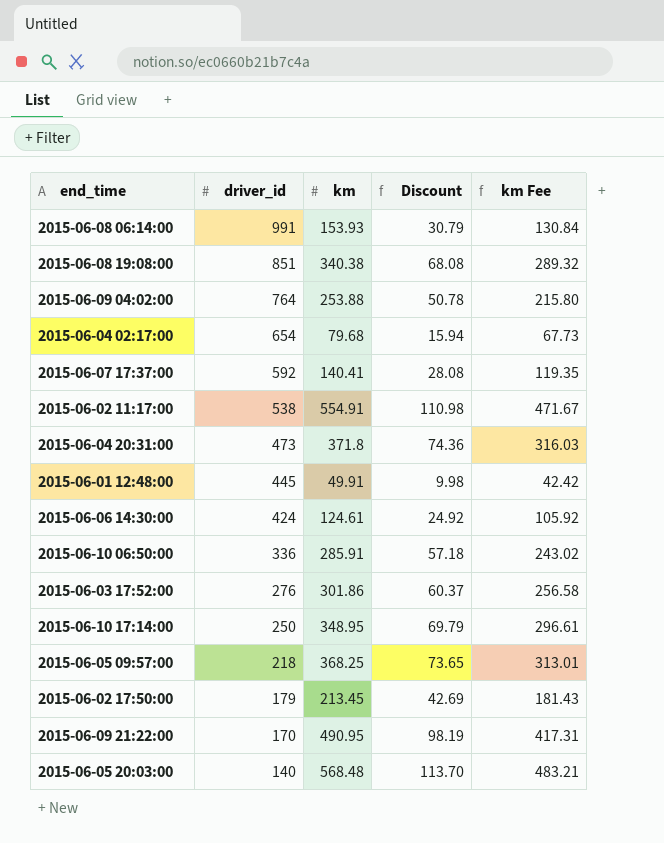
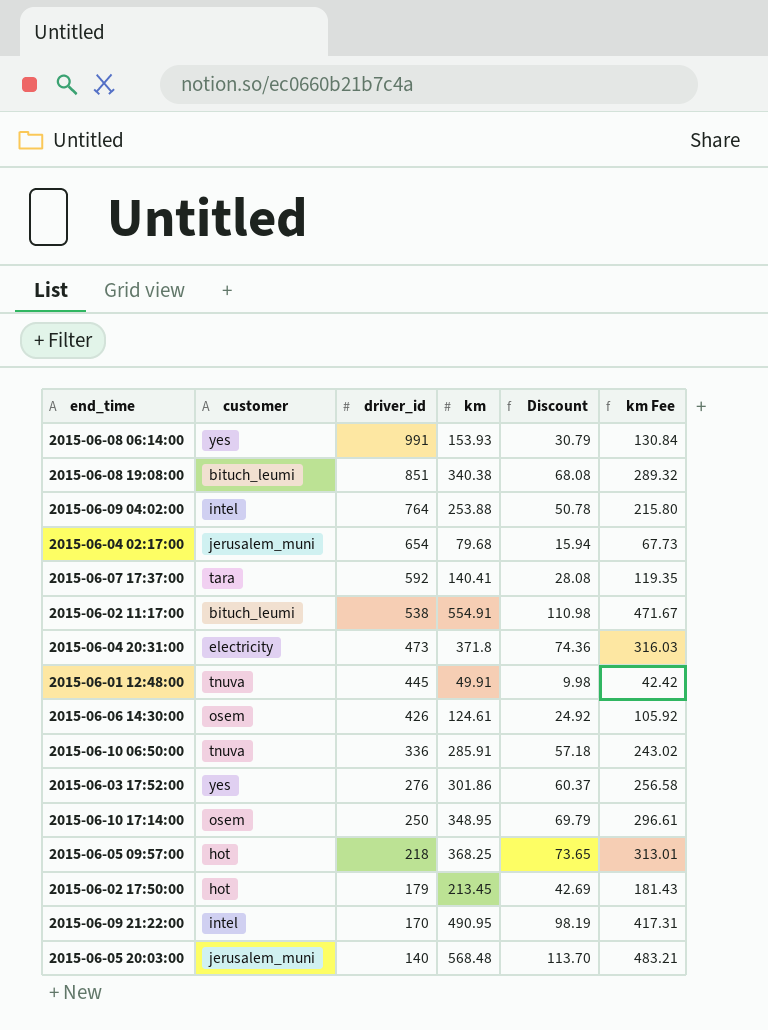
column customer | position: none -> 2
2015-06-06 14:30:00 | driver_id: 424 -> 426

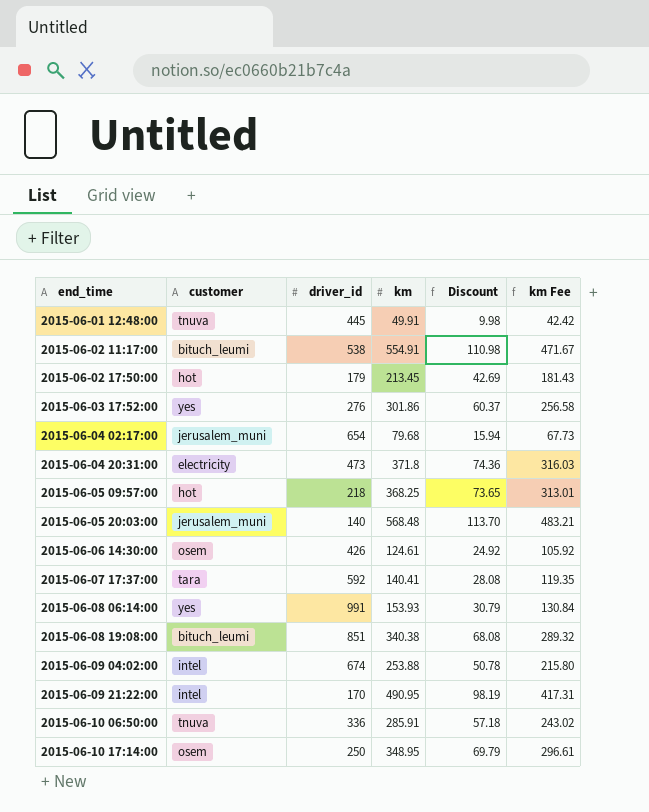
row order: driver_id descending -> end_time ascending
2015-06-09 04:02:00 | driver_id: 764 -> 674

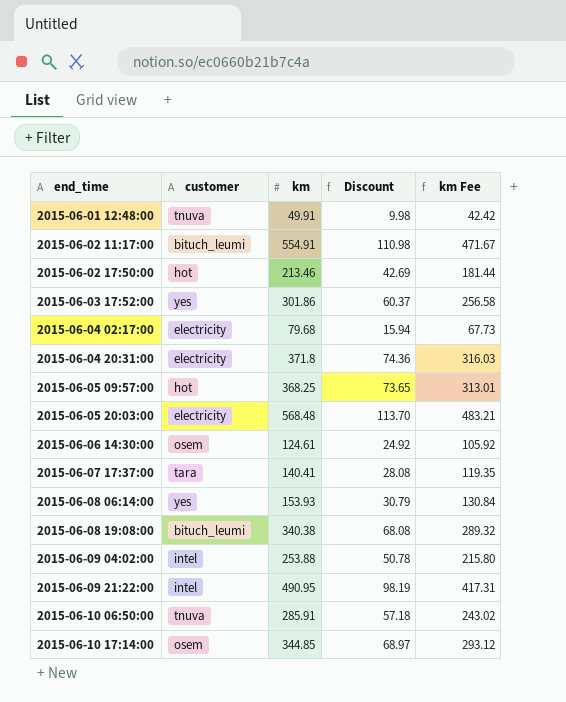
column driver_id | position: 3 -> none
2015-06-02 17:50:00 | km: 213.45 -> 213.46
2015-06-02 17:50:00 | km Fee: 181.43 -> 181.44
2015-06-04 02:17:00 | customer: jerusalem_muni -> electricity
2015-06-05 20:03:00 | customer: jerusalem_muni -> electricity
2015-06-10 17:14:00 | km: 348.95 -> 344.85
2015-06-10 17:14:00 | Discount: 69.79 -> 68.97
2015-06-10 17:14:00 | km Fee: 296.61 -> 293.12

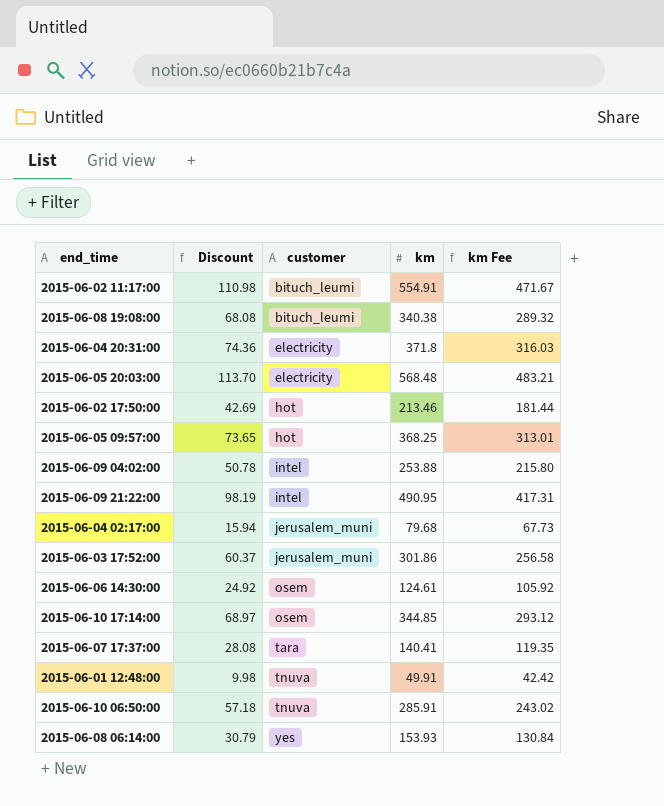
row order: end_time ascending -> customer ascending
column Discount | position: 4 -> 2
2015-06-04 02:17:00 | customer: electricity -> jerusalem_muni
2015-06-03 17:52:00 | customer: yes -> jerusalem_muni

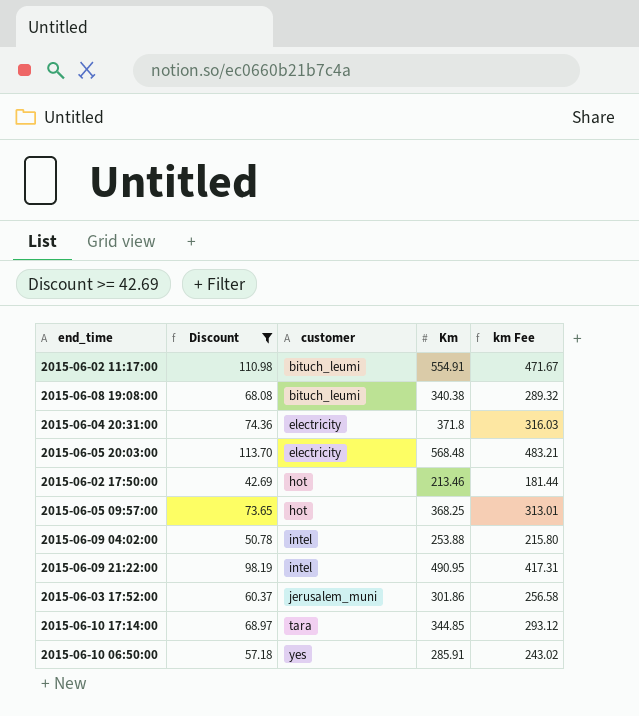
filter: none -> Discount >= 42.69
column name: km -> Km
2015-06-10 17:14:00 | customer: osem -> tara
2015-06-10 06:50:00 | customer: tnuva -> yes

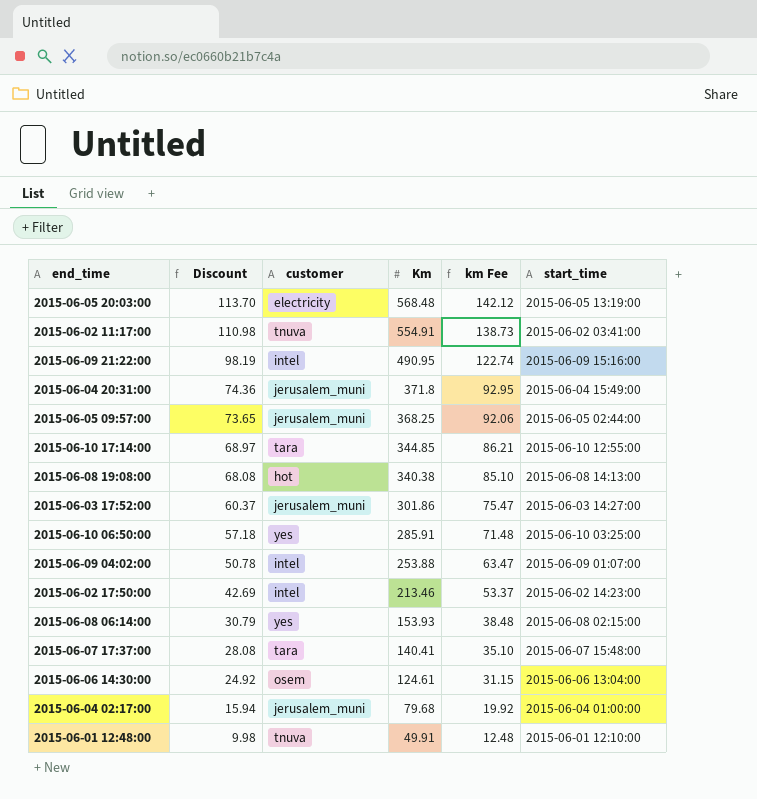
filter: Discount >= 42.69 -> none
row order: customer ascending -> Discount descending
column km Fee | formula: [Km] * 0.85 -> [Km] * 0.25
column start_time | position: none -> 6
2015-06-02 11:17:00 | customer: bituch_leumi -> tnuva
2015-06-04 20:31:00 | customer: electricity -> jerusalem_muni
2015-06-05 09:57:00 | customer: hot -> jerusalem_muni
2015-06-08 19:08:00 | customer: bituch_leumi -> hot
2015-06-02 17:50:00 | customer: hot -> intel

